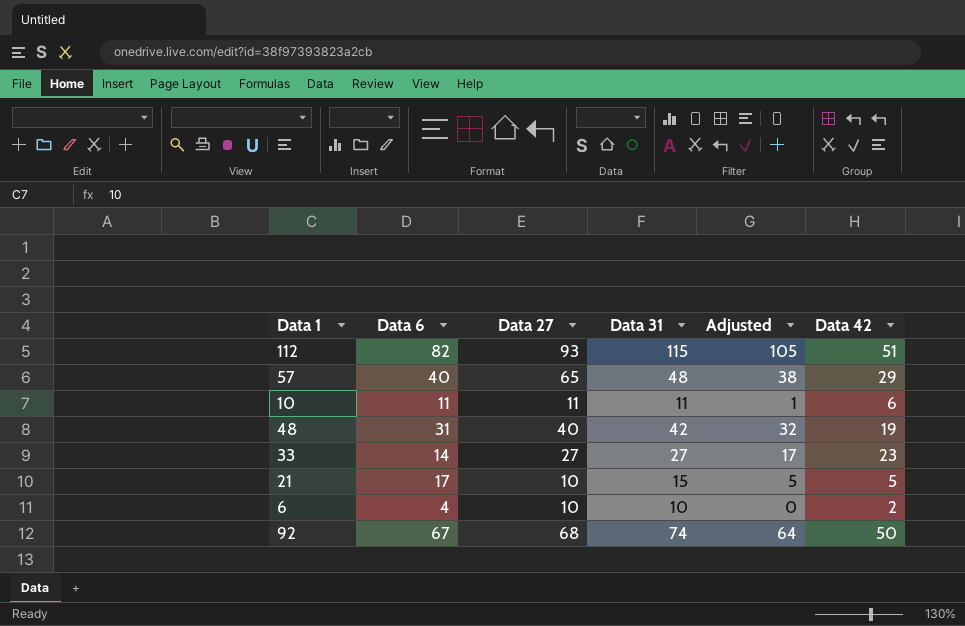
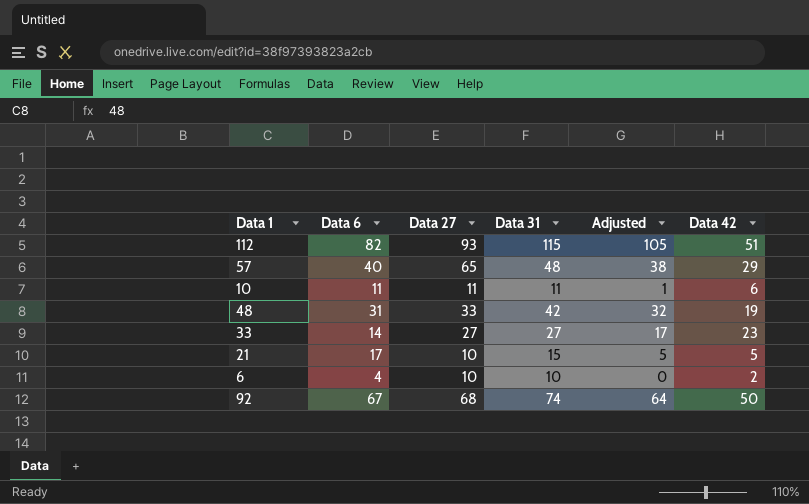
48 | Data 27: 40 -> 33

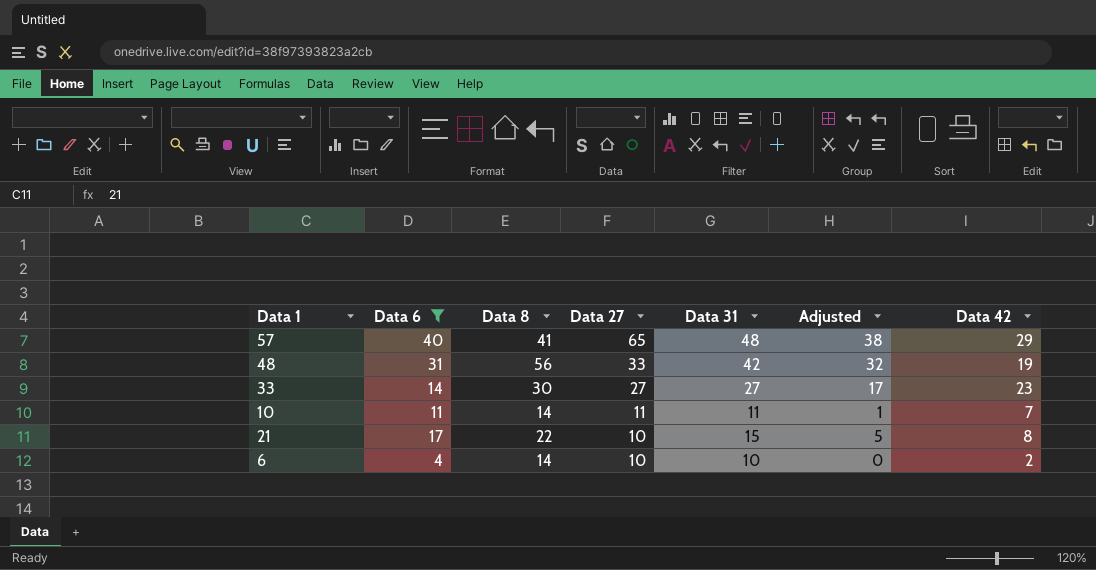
filter: none -> Data 6 <= 40
row order: none -> Data 27 descending
column Data 8 | position: none -> 3
10 | Data 42: 6 -> 7
21 | Data 42: 5 -> 8

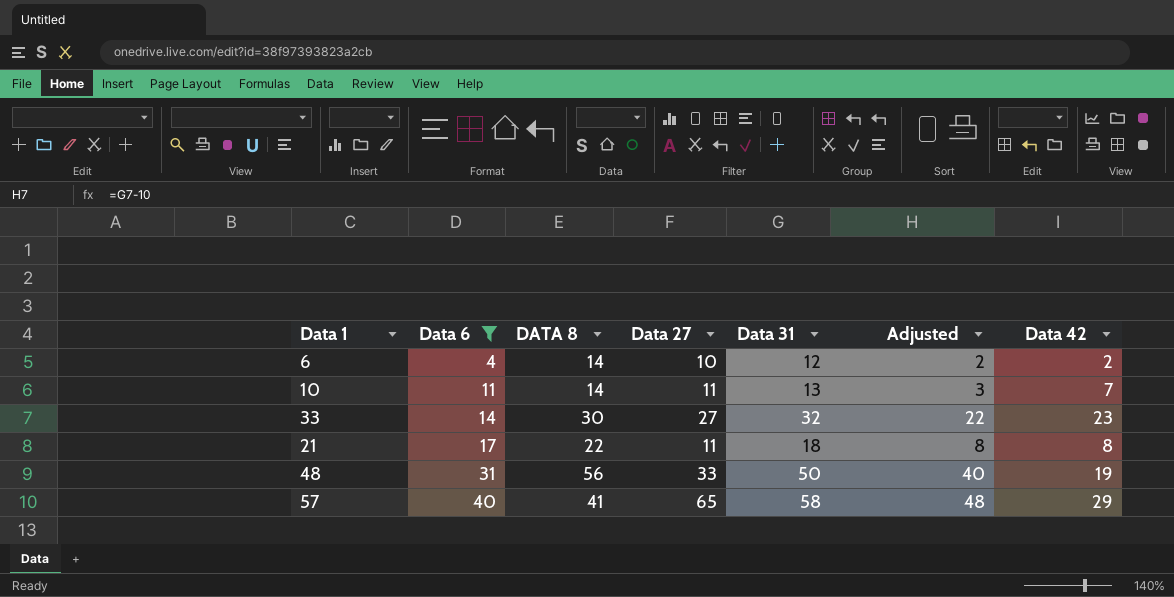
row order: Data 27 descending -> Data 6 ascending
column name: Data 8 -> DATA 8
6 | Data 31: 10 -> 12
6 | Adjusted: 0 -> 2
10 | Data 31: 11 -> 13
10 | Adjusted: 1 -> 3
33 | Data 31: 27 -> 32
33 | Adjusted: 17 -> 22
21 | Data 27: 10 -> 11
21 | Data 31: 15 -> 18
21 | Adjusted: 5 -> 8
48 | Data 31: 42 -> 50
48 | Adjusted: 32 -> 40
57 | Data 31: 48 -> 58
57 | Adjusted: 38 -> 48

